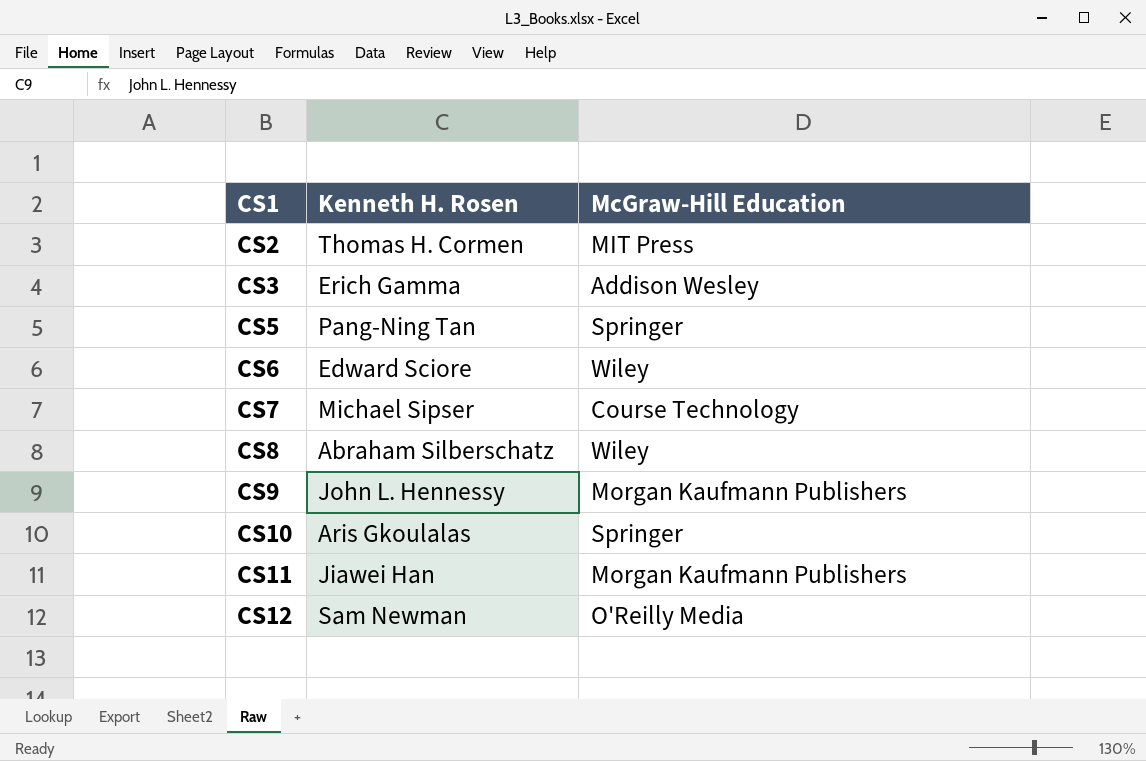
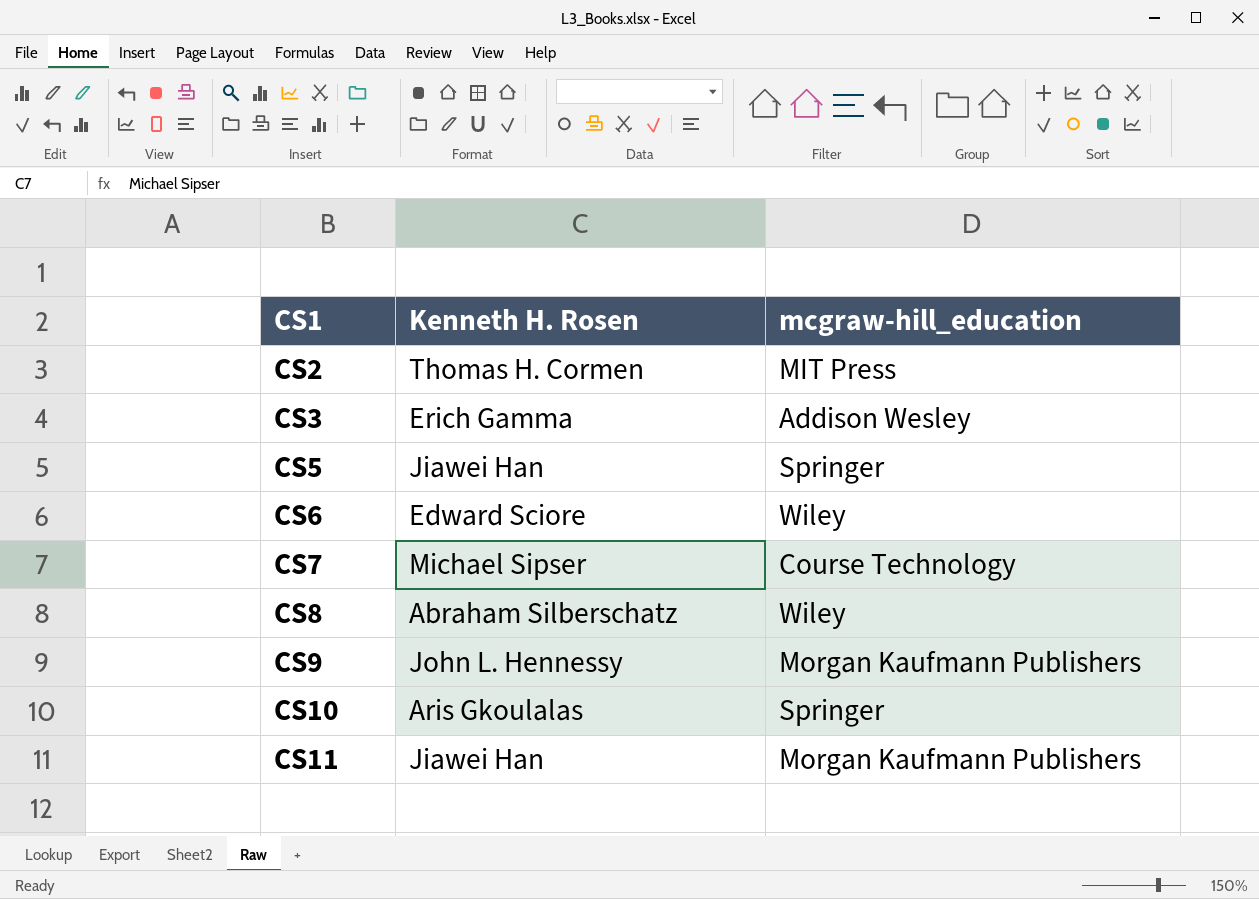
column name: McGraw-Hill Education -> mcgraw-hill_education
row CS12: Sam Newman | O'Reilly Media -> none
CS5 | Kenneth H. Rosen: Pang-Ning Tan -> Jiawei Han

